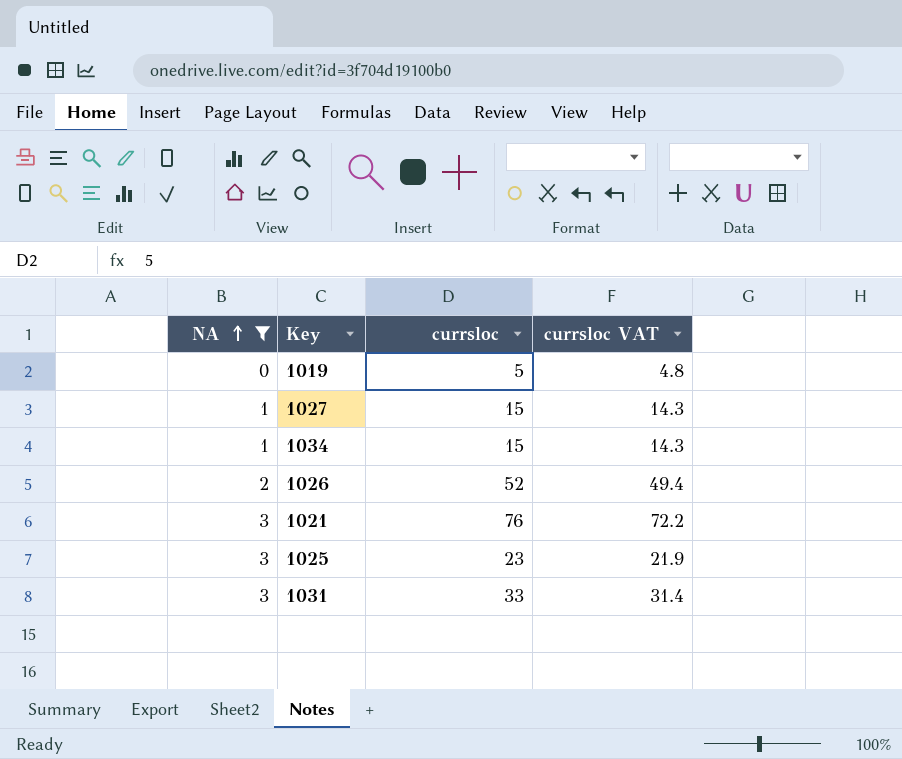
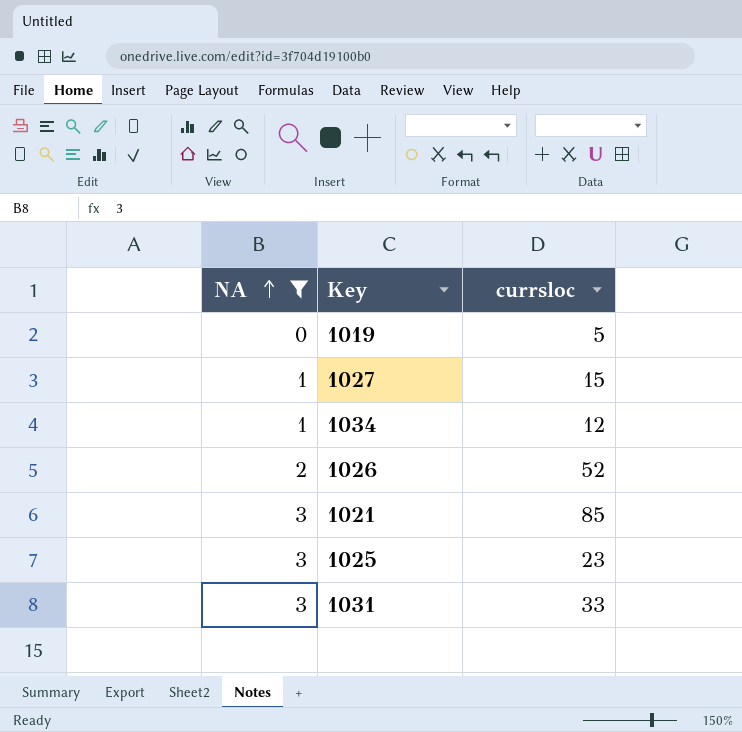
column currsloc VAT | formula: [currsloc] * 0.95 -> none
1034 | currsloc: 15 -> 12
1021 | currsloc: 76 -> 85

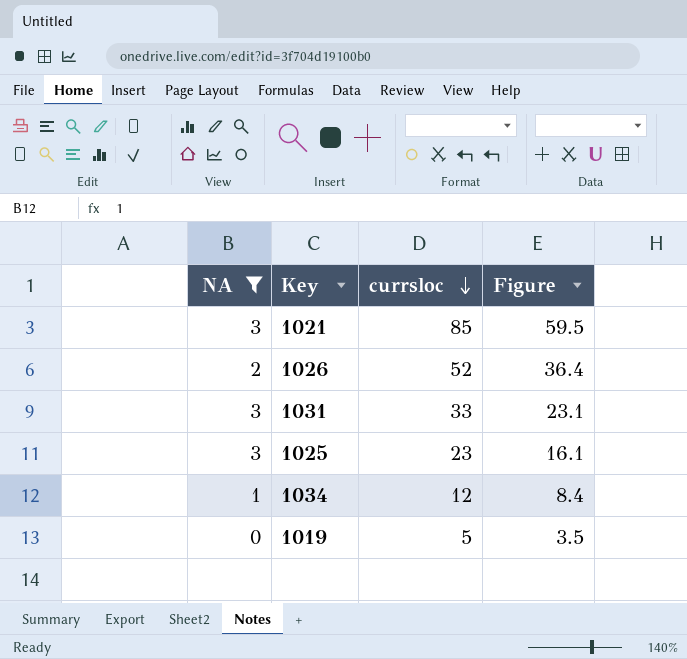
row order: NA ascending -> currsloc descending
column Figure | formula: none -> [currsloc] * 0.7
row 1027: 1 | 15 -> none

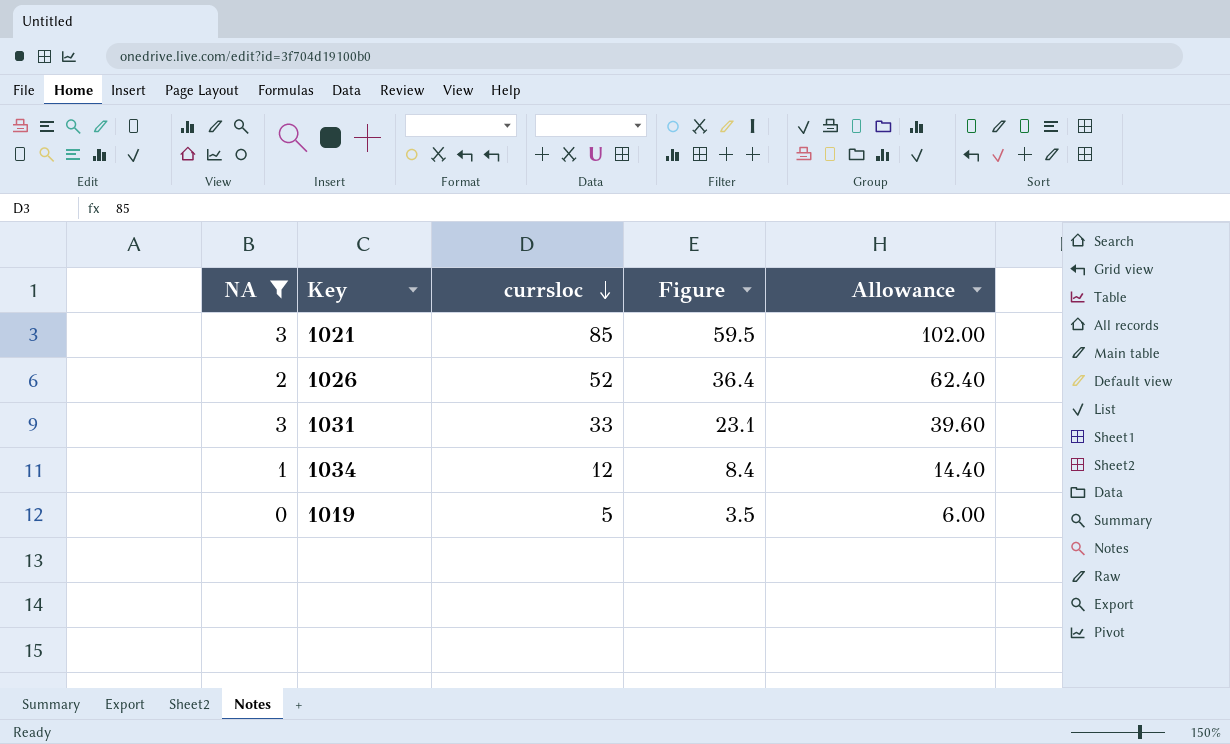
column Allowance | formula: none -> [currsloc] * 1.2
row 1025: 3 | 23 | 16.1 -> none

